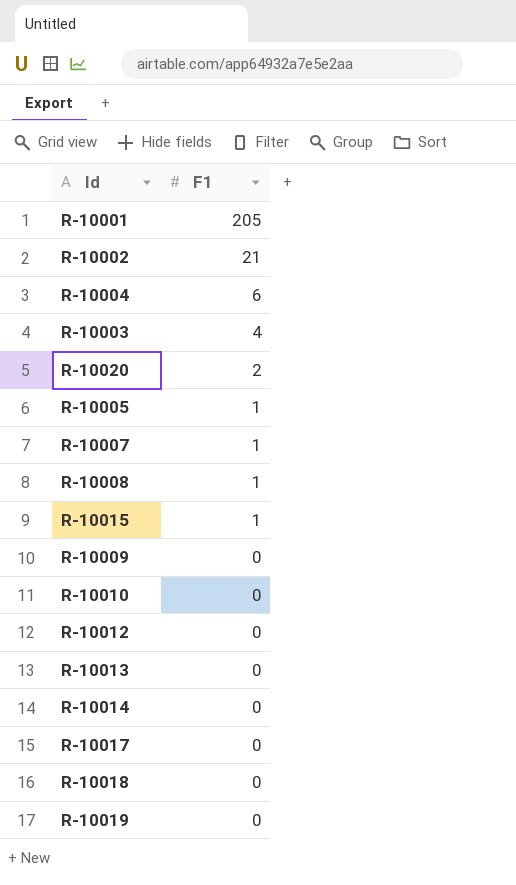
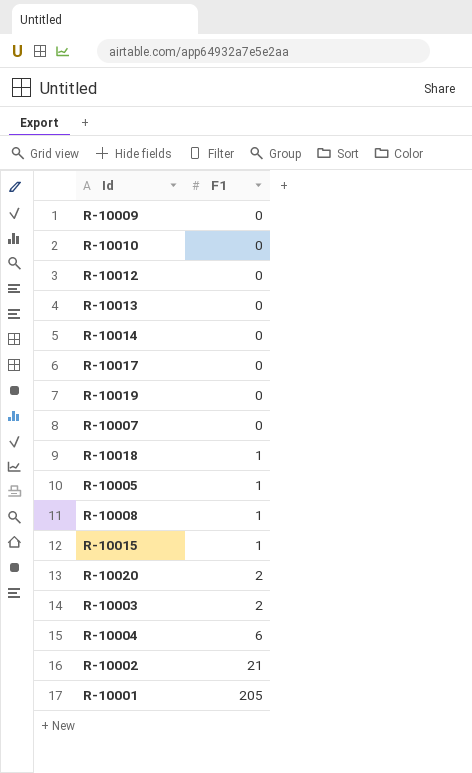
row order: F1 descending -> F1 ascending
R-10007 | F1: 1 -> 0
R-10018 | F1: 0 -> 1
R-10003 | F1: 4 -> 2

